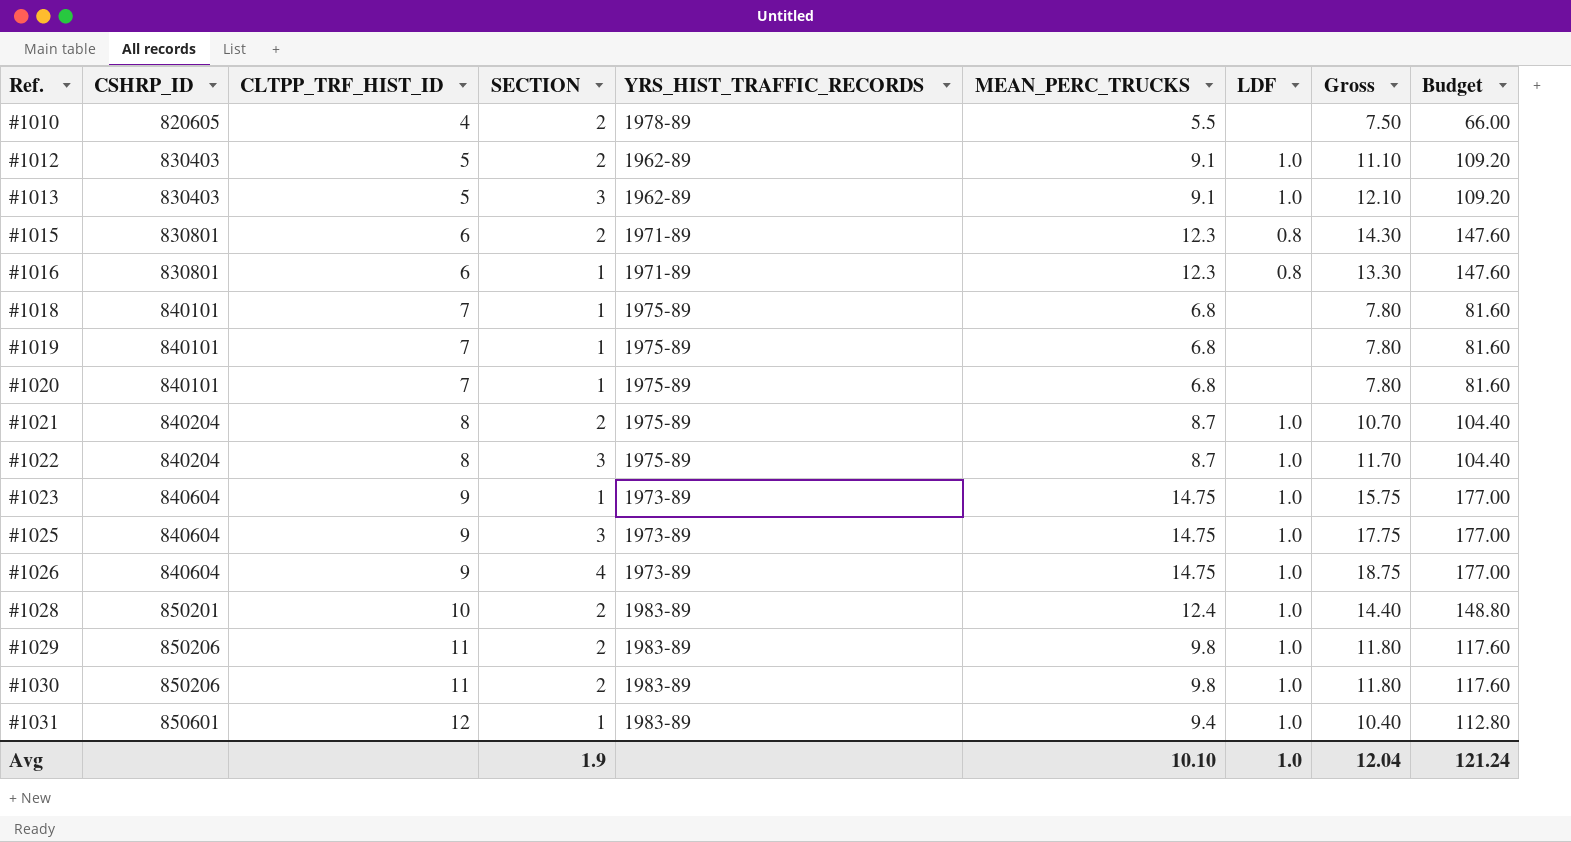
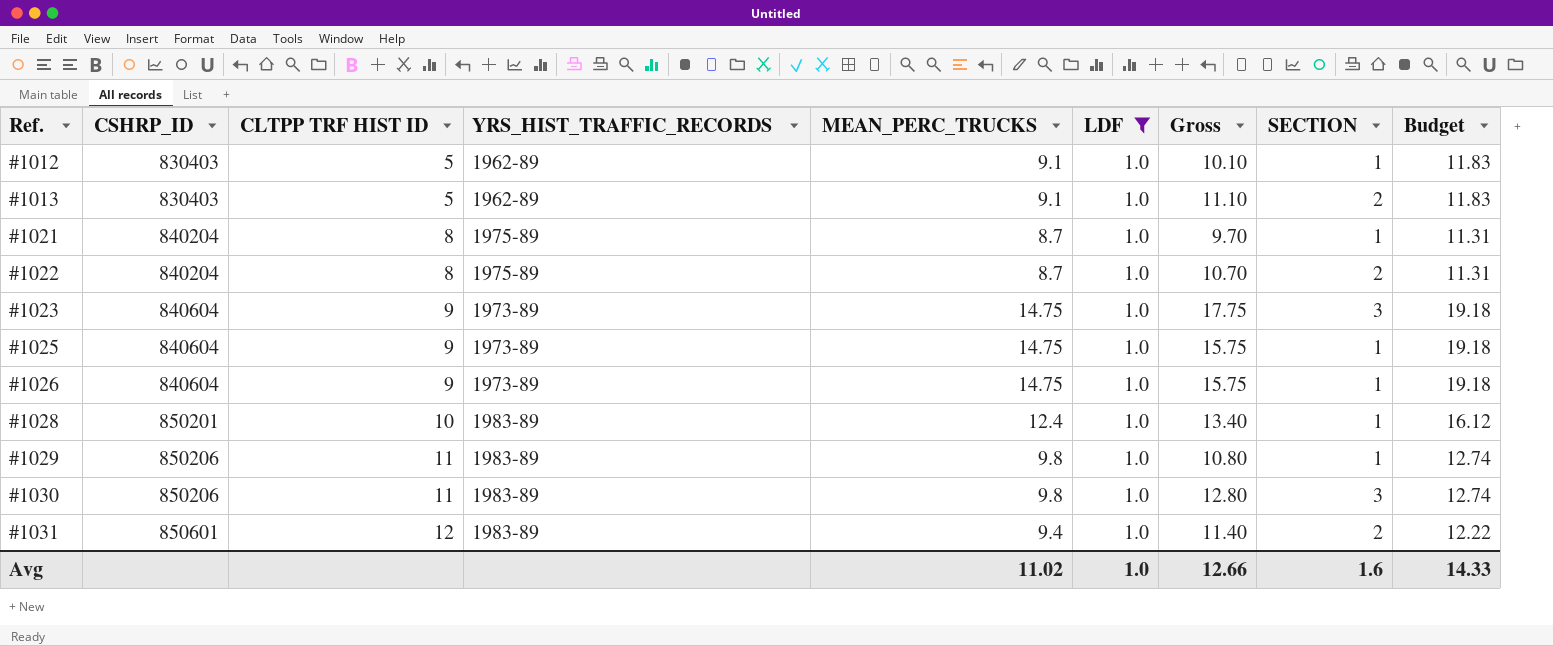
filter: none -> LDF = 1.0
column name: CLTPP_TRF_HIST_ID -> CLTPP TRF HIST ID
column SECTION | position: 4 -> 8
column Budget | formula: [MEAN_PERC_TRUCKS] * 12 -> [MEAN_PERC_TRUCKS] * 1.3
#1012 | Gross: 11.10 -> 10.10
#1012 | SECTION: 2 -> 1
#1013 | Gross: 12.10 -> 11.10
#1013 | SECTION: 3 -> 2
#1021 | Gross: 10.70 -> 9.70
#1021 | SECTION: 2 -> 1
#1022 | Gross: 11.70 -> 10.70
#1022 | SECTION: 3 -> 2
#1023 | Gross: 15.75 -> 17.75
#1023 | SECTION: 1 -> 3
#1025 | Gross: 17.75 -> 15.75
#1025 | SECTION: 3 -> 1
#1026 | Gross: 18.75 -> 15.75
#1026 | SECTION: 4 -> 1
#1028 | Gross: 14.40 -> 13.40
#1028 | SECTION: 2 -> 1
#1029 | Gross: 11.80 -> 10.80
#1029 | SECTION: 2 -> 1
#1030 | Gross: 11.80 -> 12.80
#1030 | SECTION: 2 -> 3
#1031 | Gross: 10.40 -> 11.40
#1031 | SECTION: 1 -> 2
Avg | MEAN_PERC_TRUCKS: 10.10 -> 11.02
Avg | Gross: 12.04 -> 12.66
Avg | SECTION: 1.9 -> 1.6
Avg | Budget: 121.24 -> 14.33

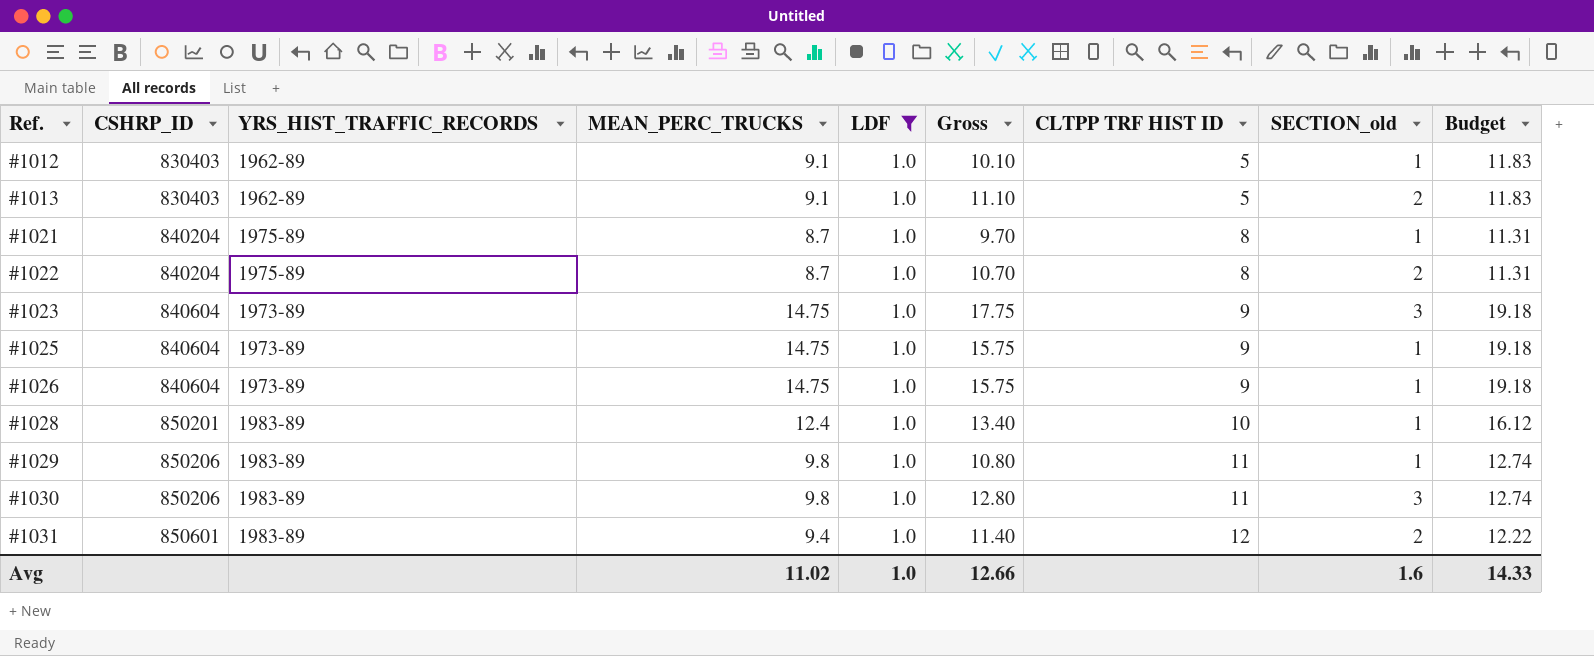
column CLTPP TRF HIST ID | position: 3 -> 7
column name: SECTION -> SECTION_old

